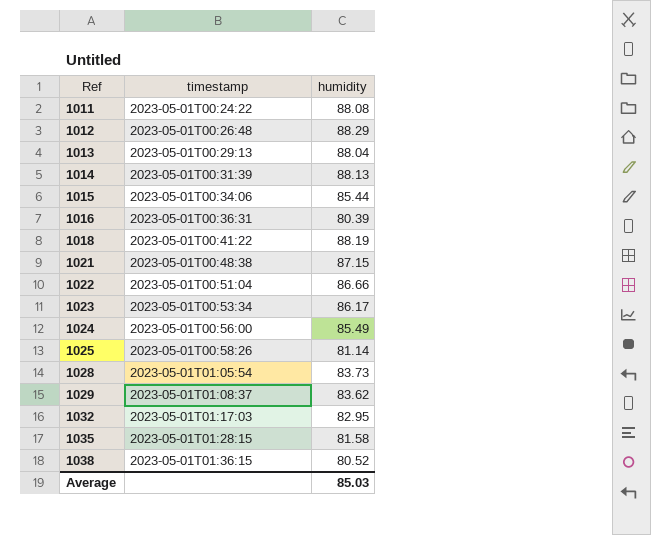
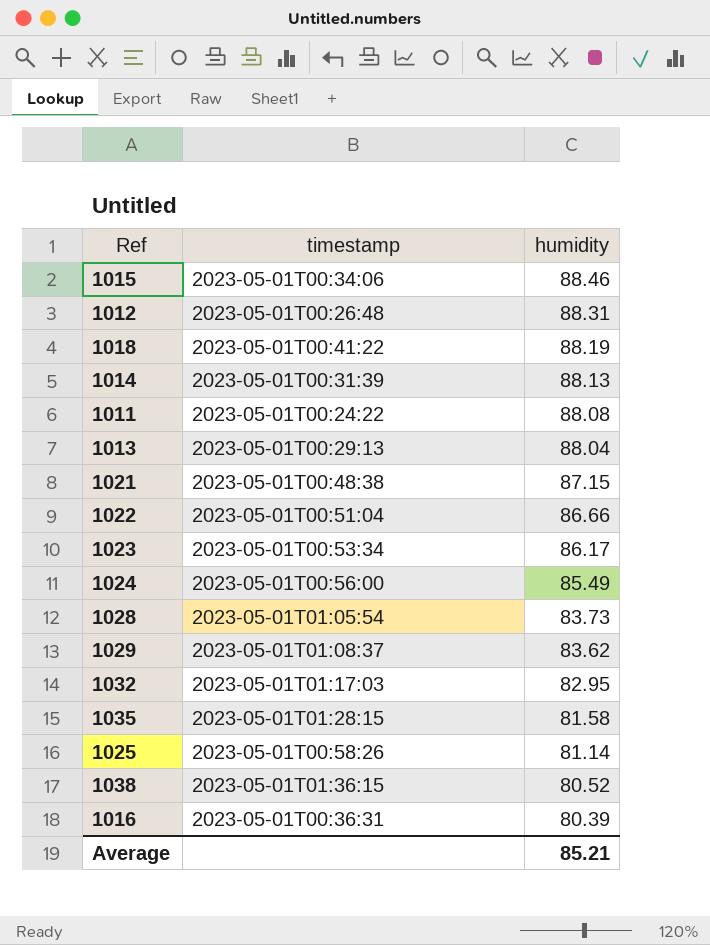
row order: Ref ascending -> humidity descending
1015 | humidity: 85.44 -> 88.46
1012 | humidity: 88.29 -> 88.31
Average | humidity: 85.03 -> 85.21

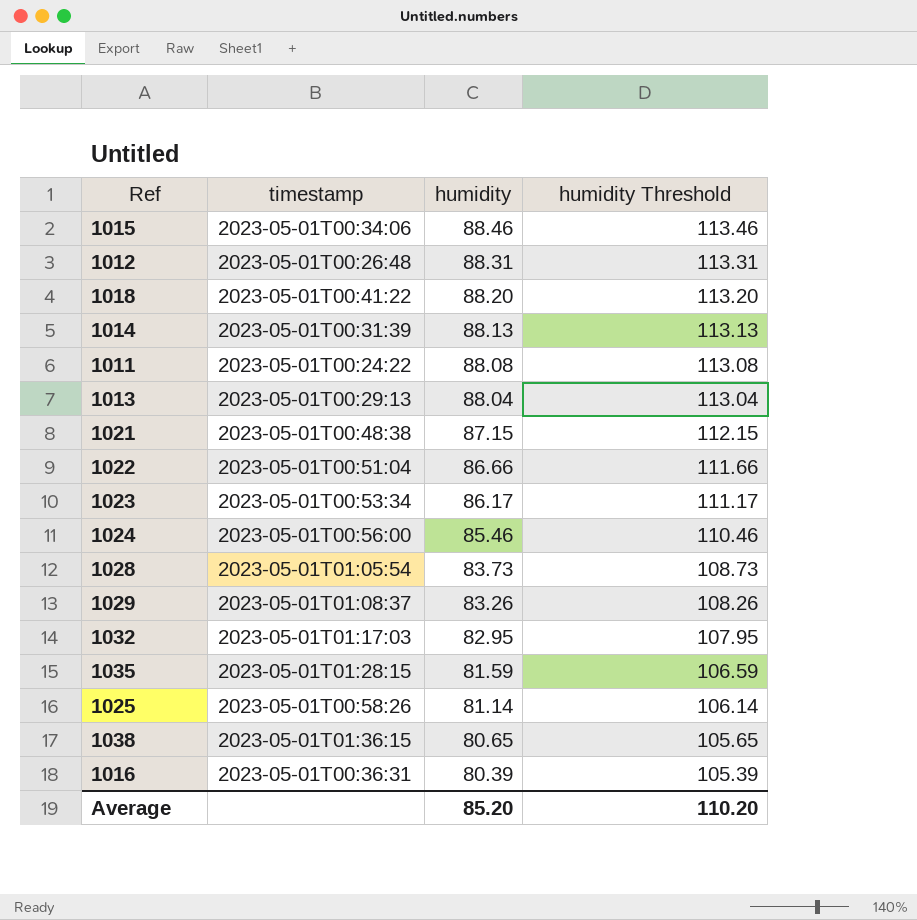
column humidity Threshold | formula: none -> [humidity] + 25
1018 | humidity: 88.19 -> 88.20
1024 | humidity: 85.49 -> 85.46
1029 | humidity: 83.62 -> 83.26
1035 | humidity: 81.58 -> 81.59
1038 | humidity: 80.52 -> 80.65
Average | humidity: 85.21 -> 85.20

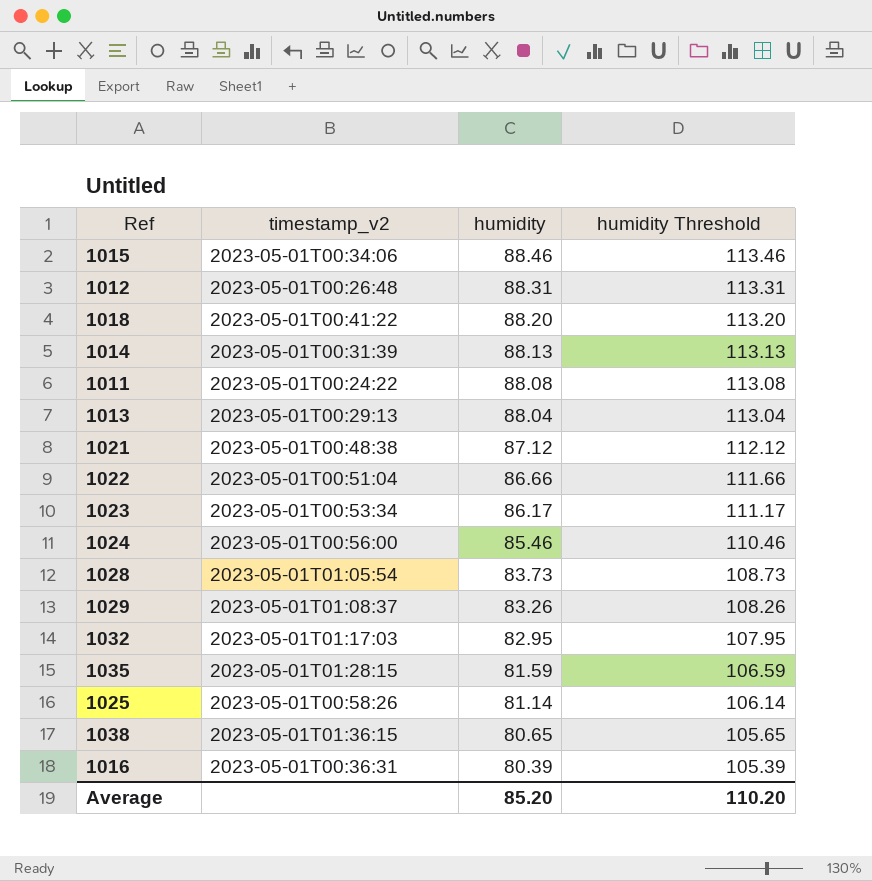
column name: timestamp -> timestamp_v2
1021 | humidity: 87.15 -> 87.12
1021 | humidity Threshold: 112.15 -> 112.12

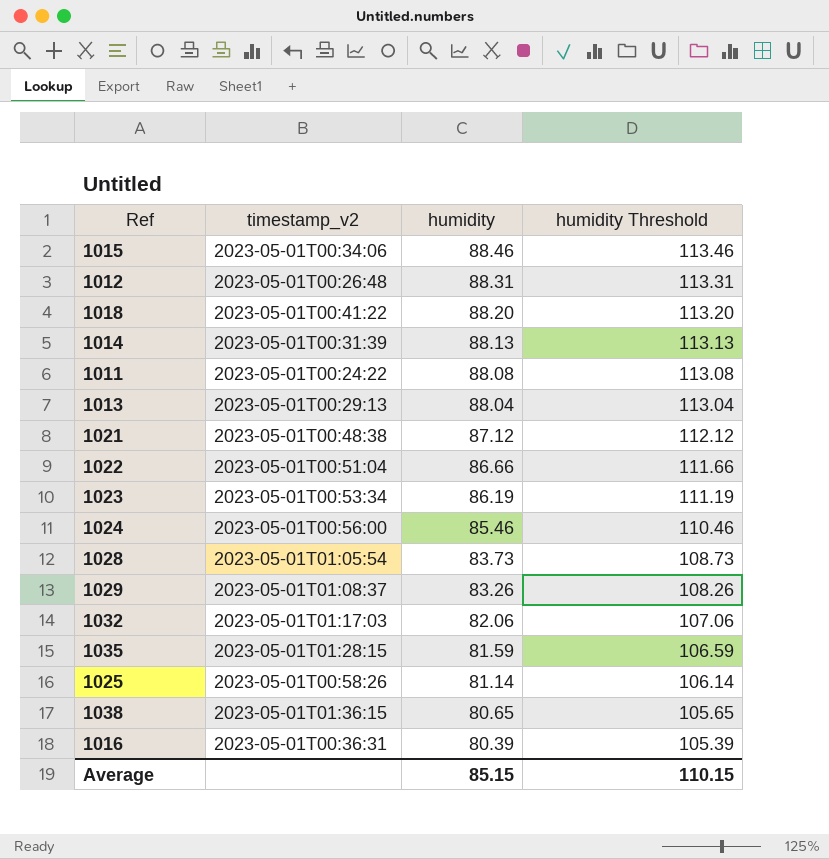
1023 | humidity: 86.17 -> 86.19
1023 | humidity Threshold: 111.17 -> 111.19
1032 | humidity: 82.95 -> 82.06
1032 | humidity Threshold: 107.95 -> 107.06
Average | humidity: 85.20 -> 85.15
Average | humidity Threshold: 110.20 -> 110.15

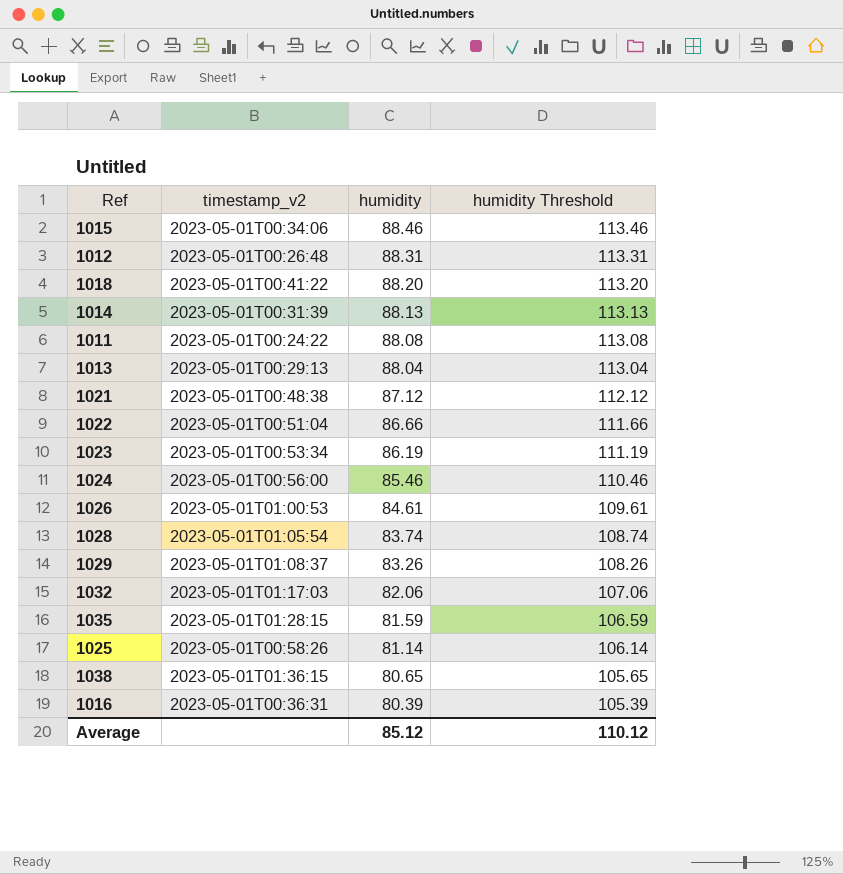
row 1026: none -> 2023-05-01T01:00:53 | 84.61 | 109.61
1028 | humidity: 83.73 -> 83.74
1028 | humidity Threshold: 108.73 -> 108.74
Average | humidity: 85.15 -> 85.12
Average | humidity Threshold: 110.15 -> 110.12

